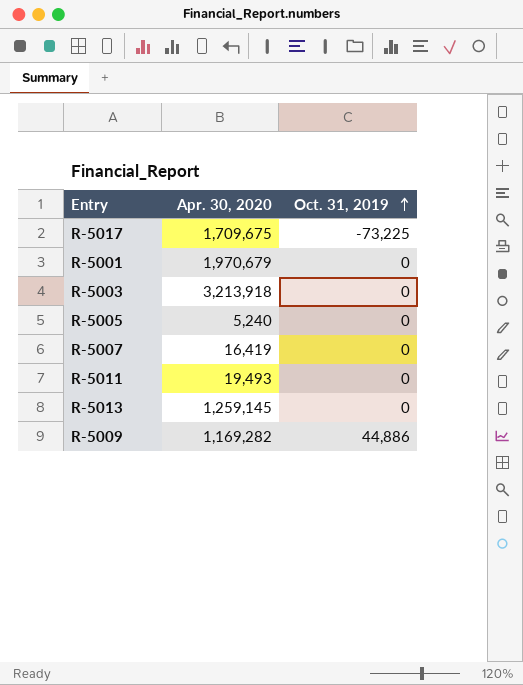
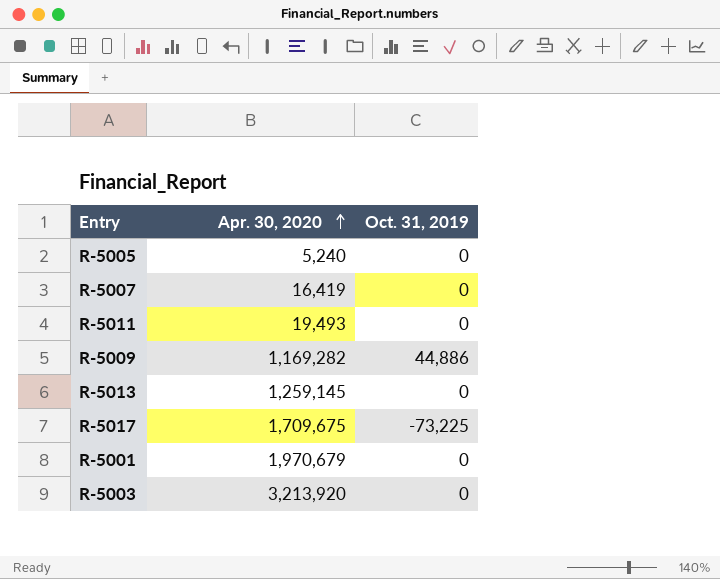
row order: Oct. 31, 2019 ascending -> Apr. 30, 2020 ascending
R-5003 | Apr. 30, 2020: 3,213,918 -> 3,213,920

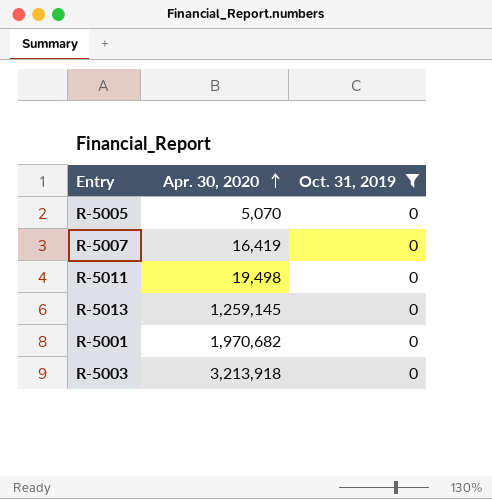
filter: none -> Oct. 31, 2019 = 0
R-5005 | Apr. 30, 2020: 5,240 -> 5,070
R-5011 | Apr. 30, 2020: 19,493 -> 19,498
R-5001 | Apr. 30, 2020: 1,970,679 -> 1,970,682
R-5003 | Apr. 30, 2020: 3,213,920 -> 3,213,918

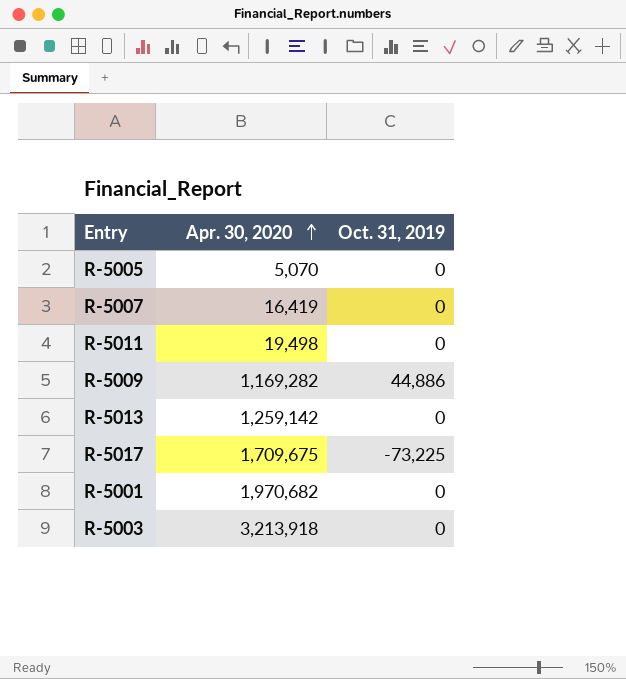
filter: Oct. 31, 2019 = 0 -> none
R-5013 | Apr. 30, 2020: 1,259,145 -> 1,259,142

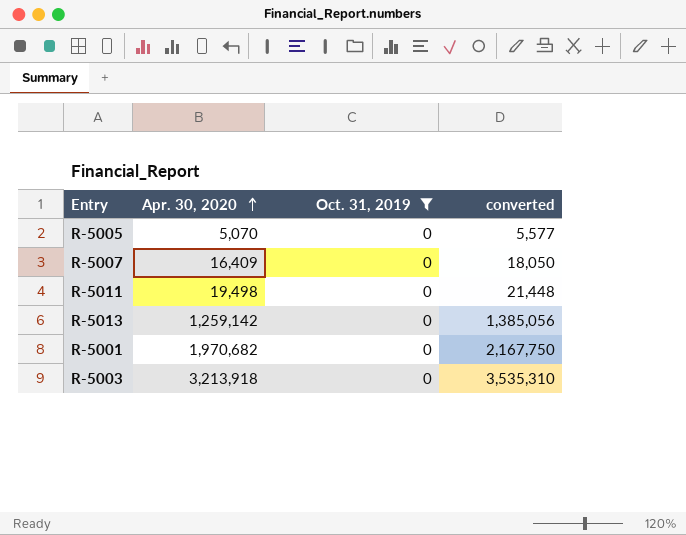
filter: none -> Oct. 31, 2019 = 0
column converted | formula: none -> [Apr. 30, 2020] * 1.1
R-5007 | Apr. 30, 2020: 16,419 -> 16,409

